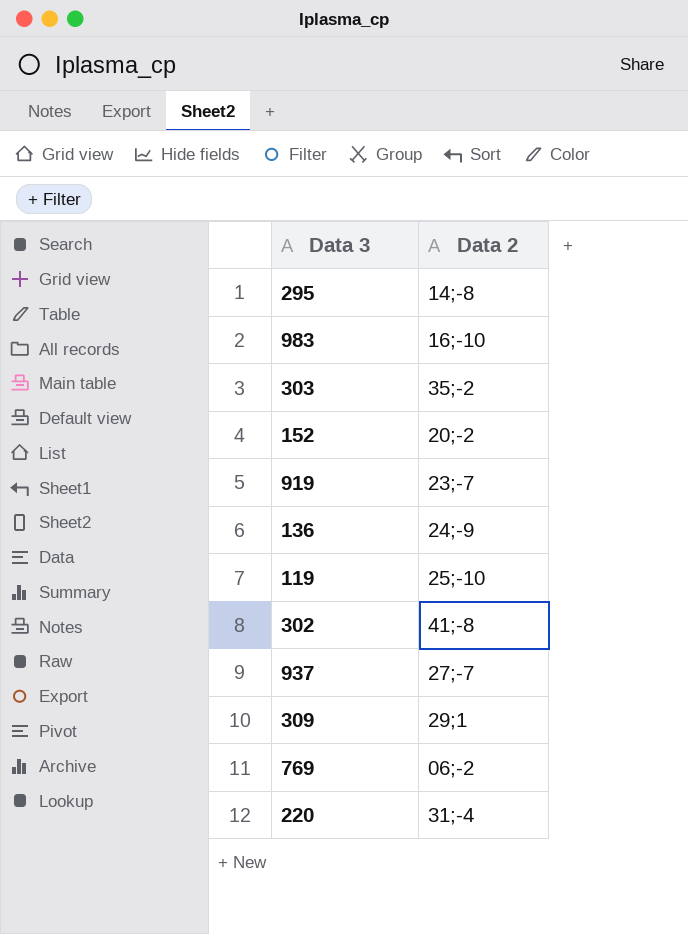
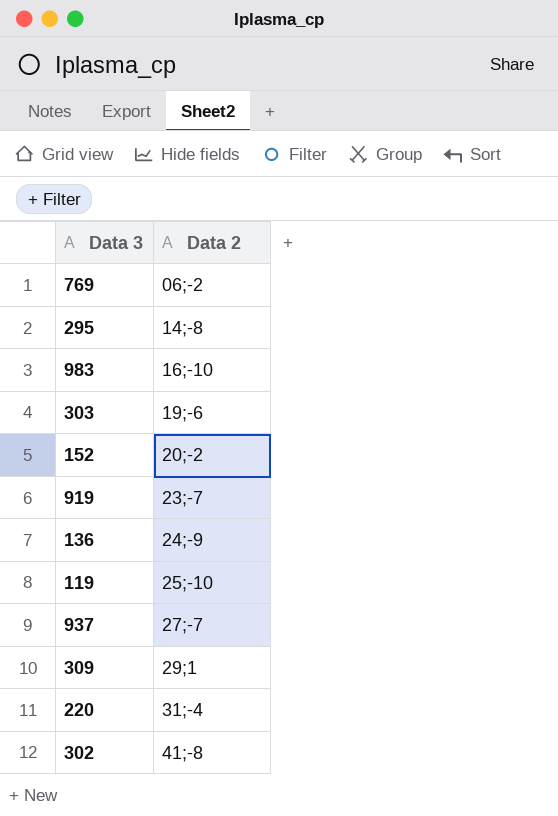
row order: none -> Data 2 ascending
303 | Data 2: 35;-2 -> 19;-6

